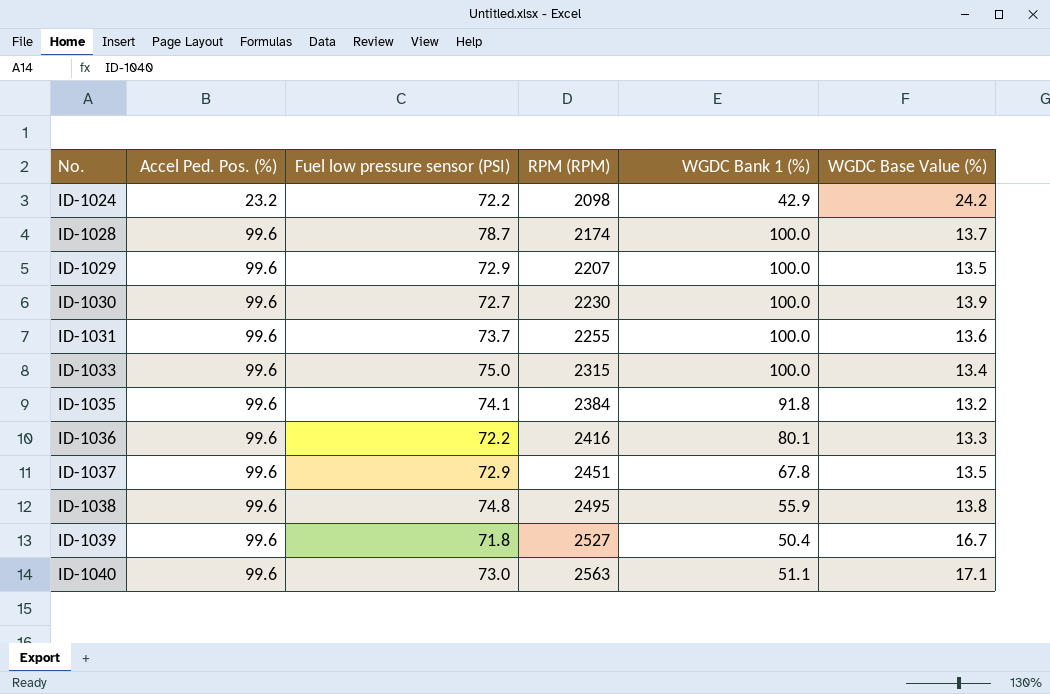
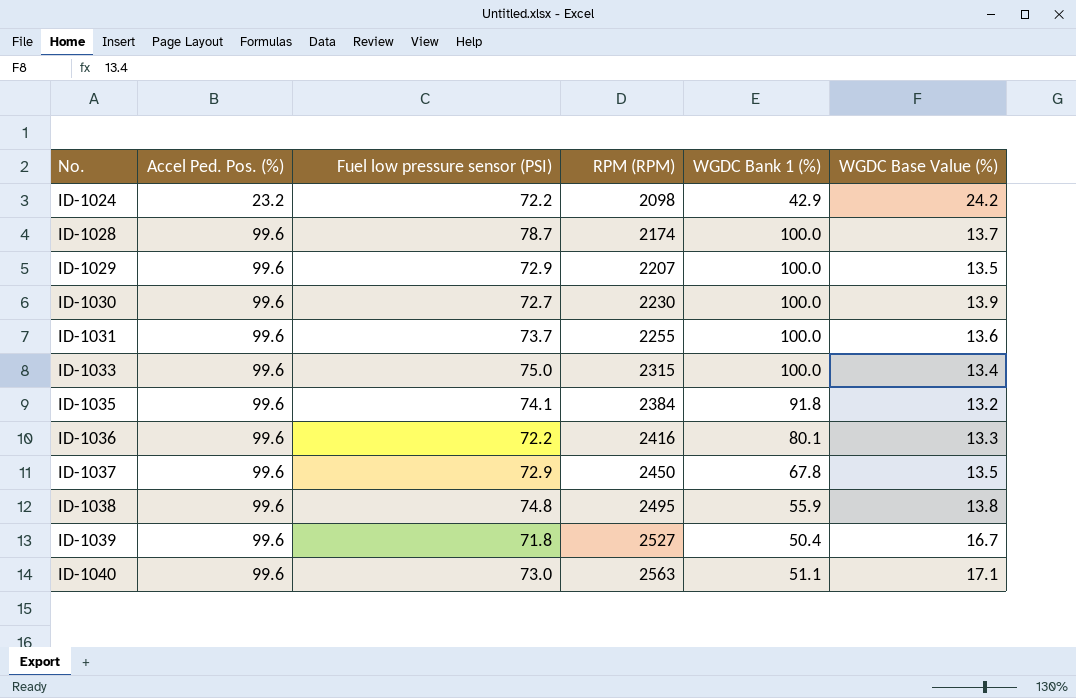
ID-1037 | RPM (RPM): 2451 -> 2450

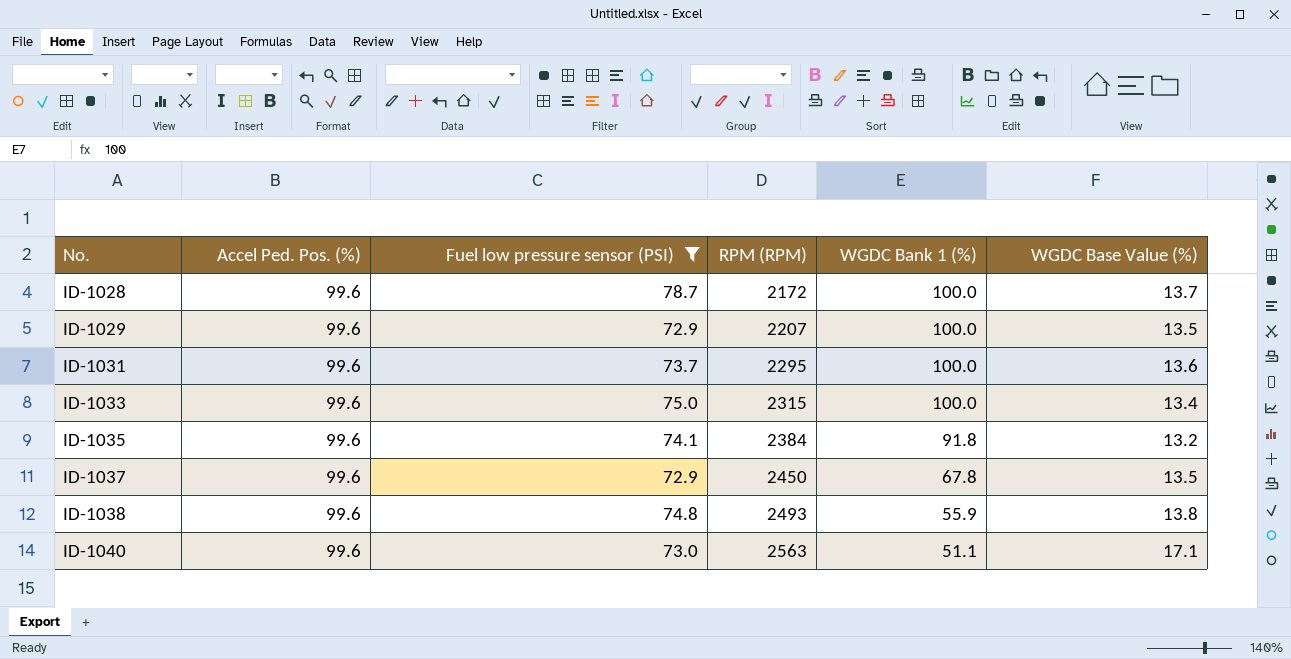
filter: none -> Fuel low pressure sensor (PSI) >= 72.9
ID-1028 | RPM (RPM): 2174 -> 2172
ID-1031 | RPM (RPM): 2255 -> 2295
ID-1038 | RPM (RPM): 2495 -> 2493

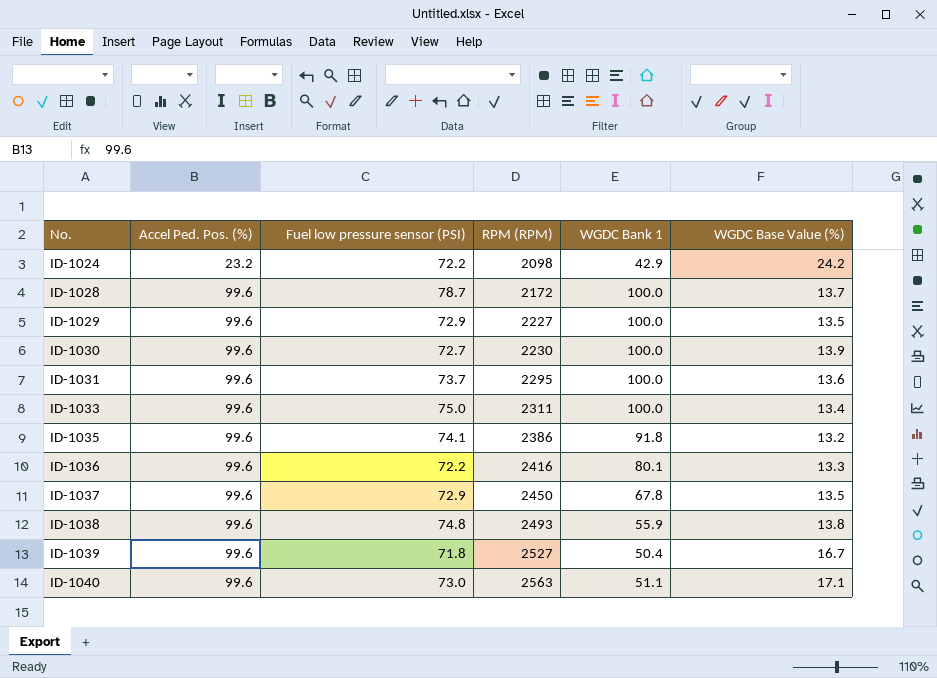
filter: Fuel low pressure sensor (PSI) >= 72.9 -> none
column name: WGDC Bank 1 (%) -> WGDC Bank 1
ID-1029 | RPM (RPM): 2207 -> 2227
ID-1033 | RPM (RPM): 2315 -> 2311
ID-1035 | RPM (RPM): 2384 -> 2386

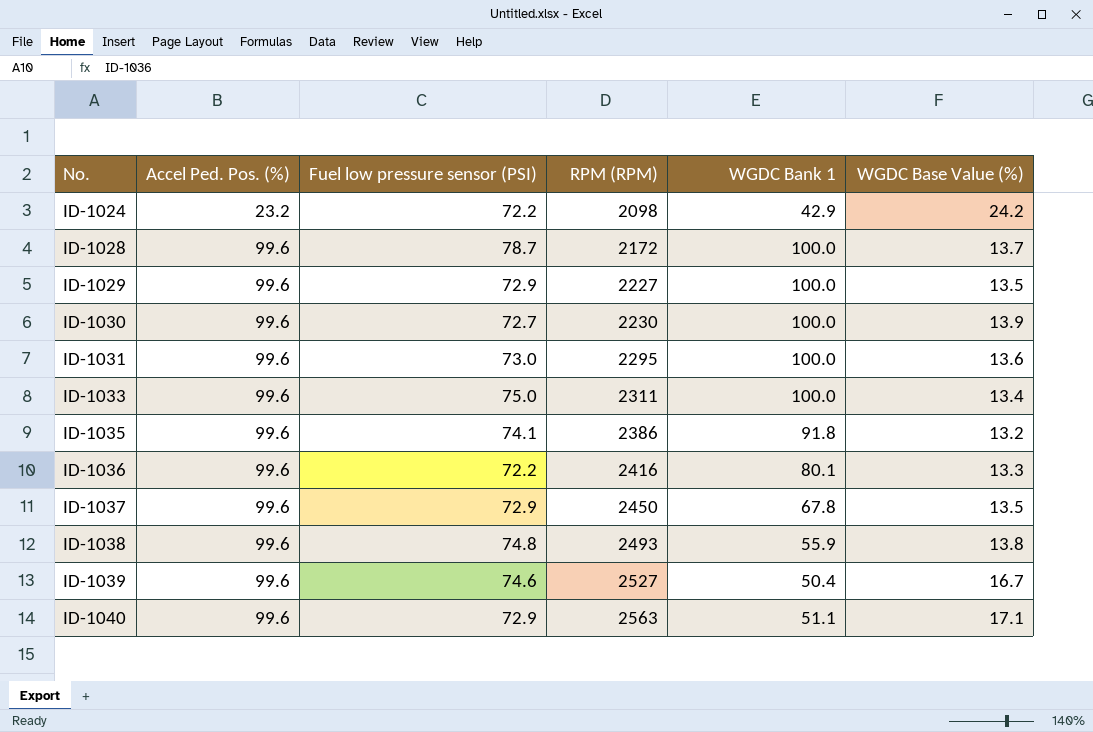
ID-1031 | Fuel low pressure sensor (PSI): 73.7 -> 73.0
ID-1039 | Fuel low pressure sensor (PSI): 71.8 -> 74.6
ID-1040 | Fuel low pressure sensor (PSI): 73.0 -> 72.9

